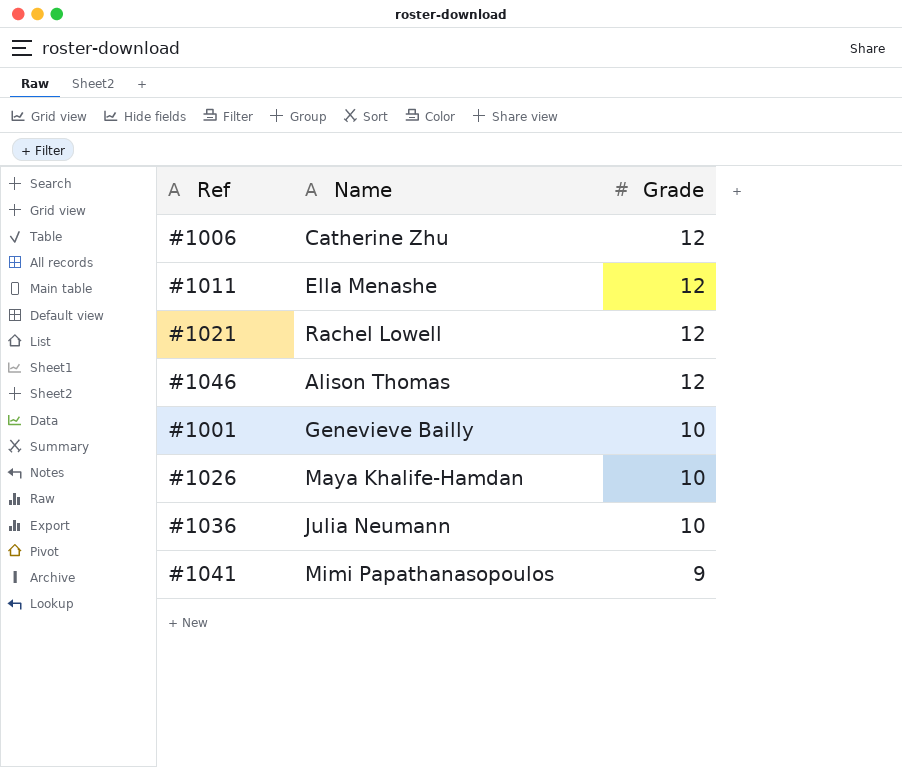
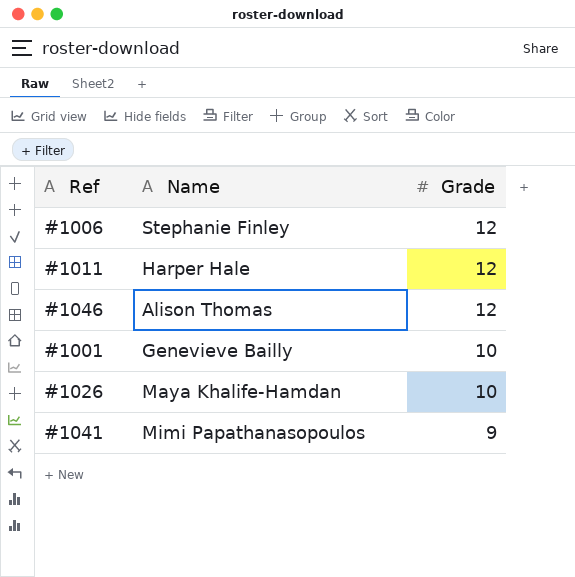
row #1021: Rachel Lowell | 12 -> none
row #1036: Julia Neumann | 10 -> none
#1006 | Name: Catherine Zhu -> Stephanie Finley
#1011 | Name: Ella Menashe -> Harper Hale

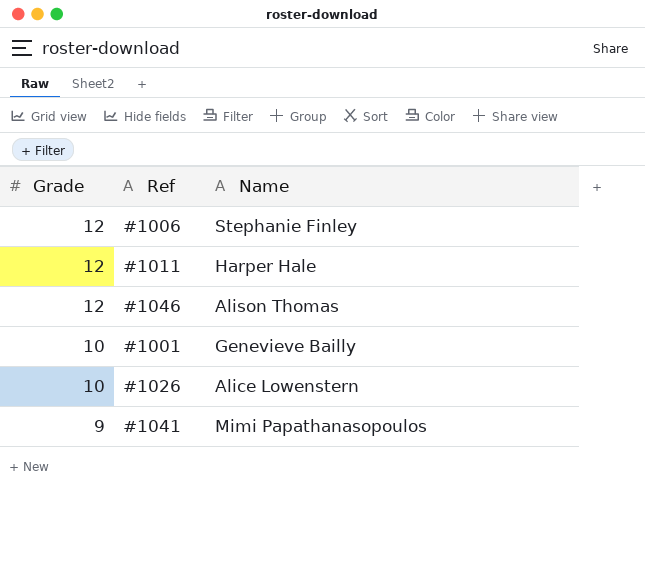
column Grade | position: 3 -> 1
#1026 | Name: Maya Khalife-Hamdan -> Alice Lowenstern

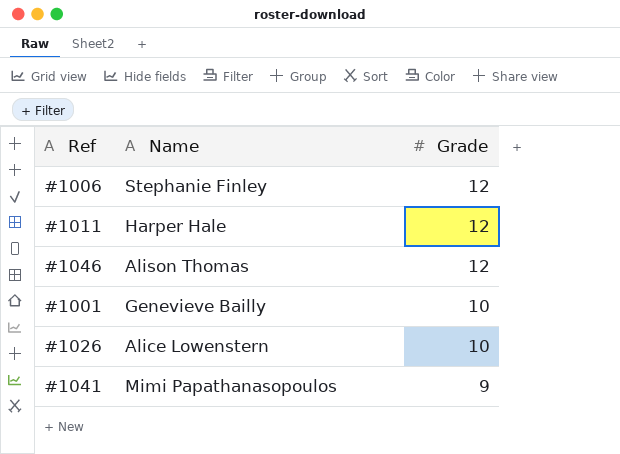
column Grade | position: 1 -> 3

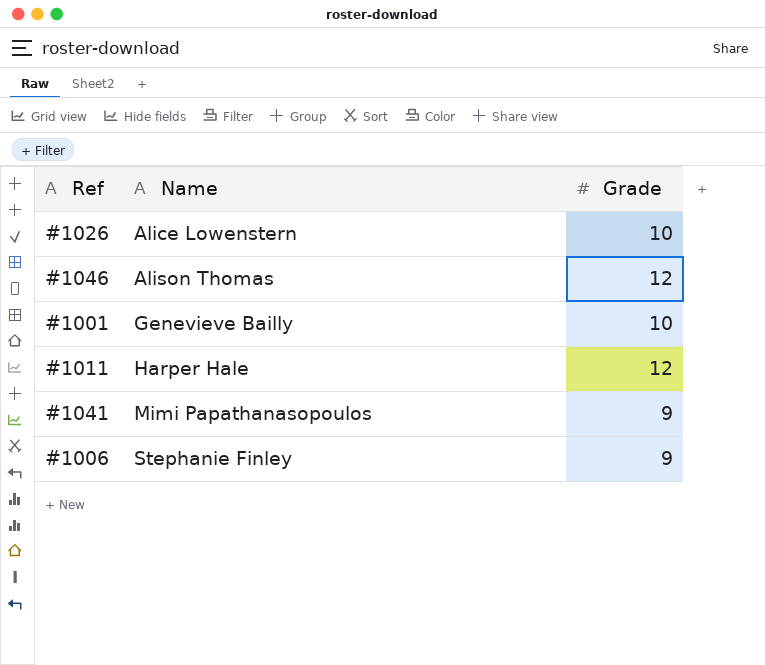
row order: Grade descending -> Name ascending
#1006 | Grade: 12 -> 9

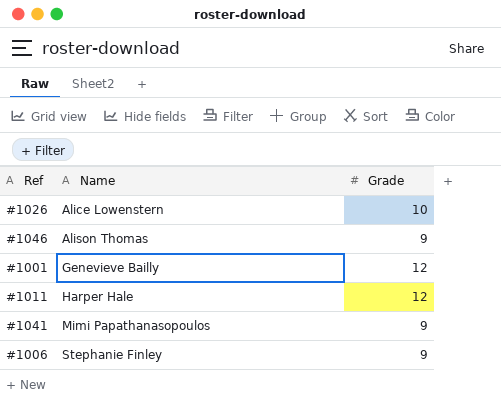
#1046 | Grade: 12 -> 9
#1001 | Grade: 10 -> 12

